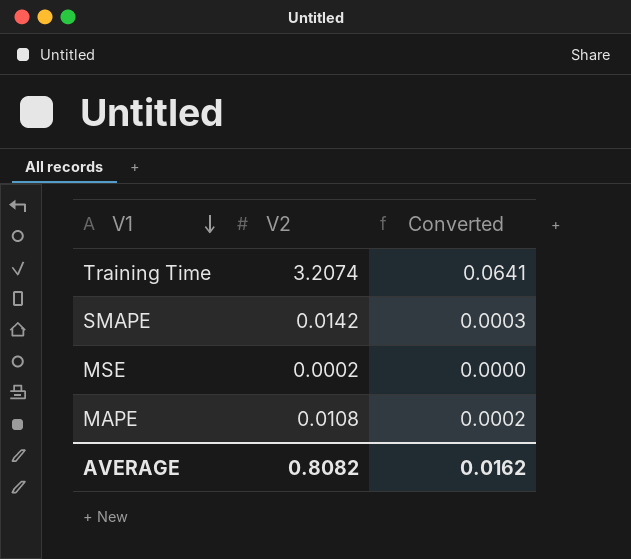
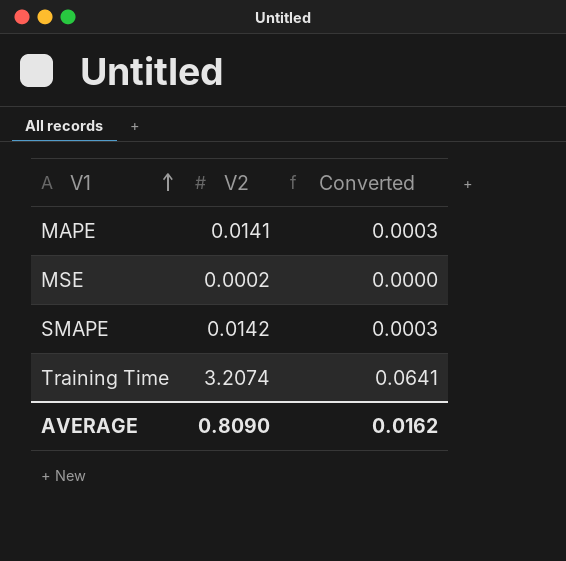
row order: V1 descending -> V1 ascending
MAPE | V2: 0.0108 -> 0.0141
MAPE | Converted: 0.0002 -> 0.0003
AVERAGE | V2: 0.8082 -> 0.8090

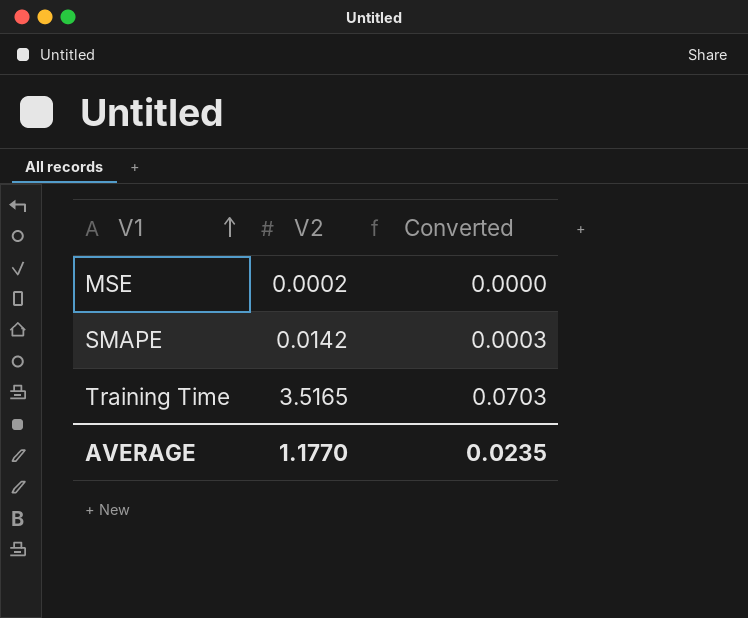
row MAPE: 0.0141 | 0.0003 -> none
Training Time | V2: 3.2074 -> 3.5165
Training Time | Converted: 0.0641 -> 0.0703
AVERAGE | V2: 0.8090 -> 1.1770
AVERAGE | Converted: 0.0162 -> 0.0235

